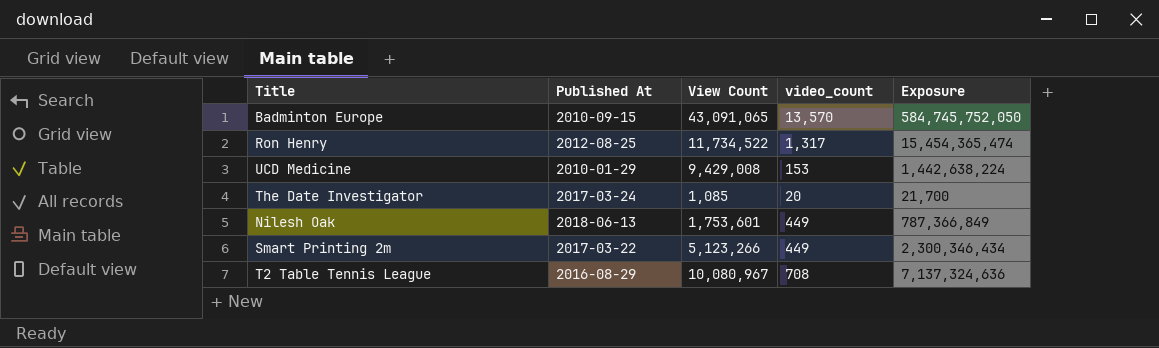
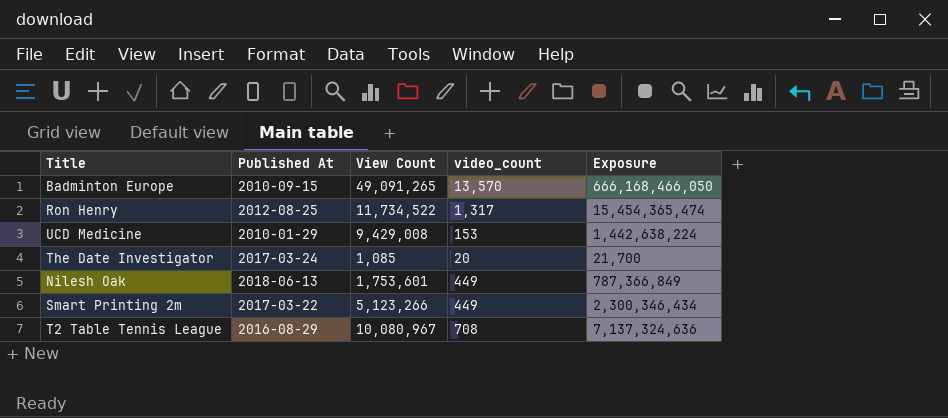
Badminton Europe | View Count: 43,091,065 -> 49,091,265
Badminton Europe | Exposure: 584,745,752,050 -> 666,168,466,050

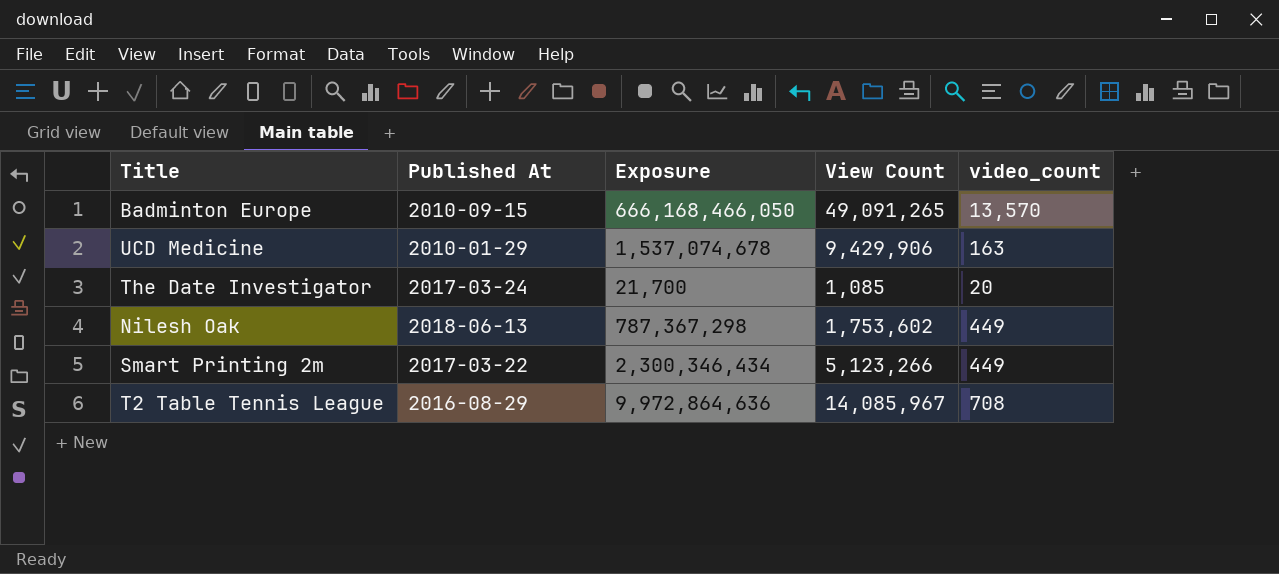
column Exposure | position: 5 -> 3
row Ron Henry: 2012-08-25 | 11,734,522 | 1,317 | 15,454,365,474 -> none
UCD Medicine | Exposure: 1,442,638,224 -> 1,537,074,678
UCD Medicine | View Count: 9,429,008 -> 9,429,906
UCD Medicine | video_count: 153 -> 163
Nilesh Oak | Exposure: 787,366,849 -> 787,367,298
Nilesh Oak | View Count: 1,753,601 -> 1,753,602
T2 Table Tennis League | Exposure: 7,137,324,636 -> 9,972,864,636
T2 Table Tennis League | View Count: 10,080,967 -> 14,085,967

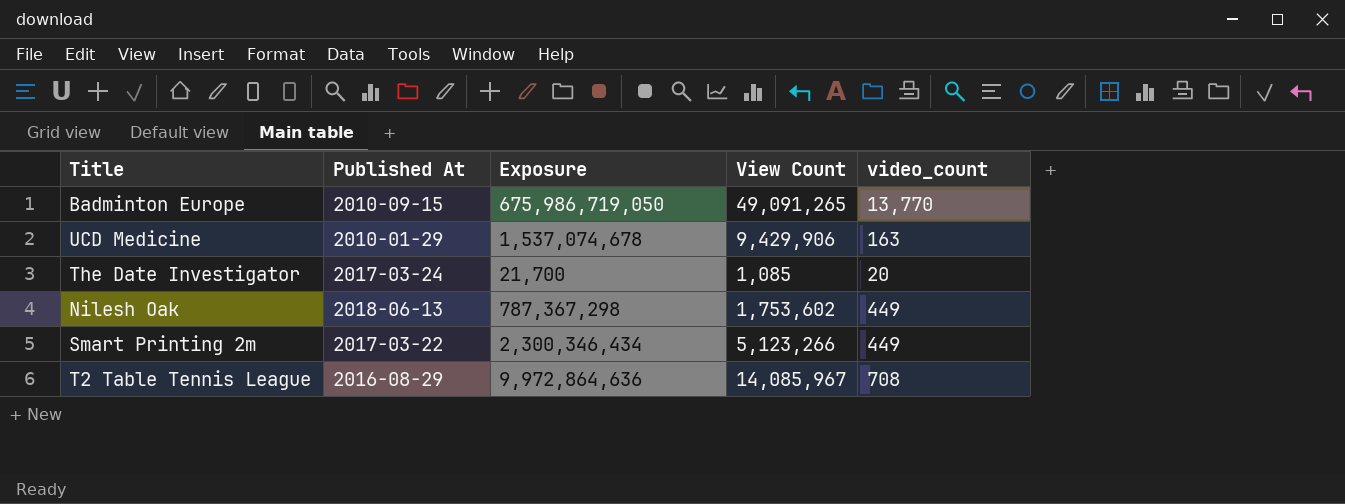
Badminton Europe | Exposure: 666,168,466,050 -> 675,986,719,050
Badminton Europe | video_count: 13,570 -> 13,770

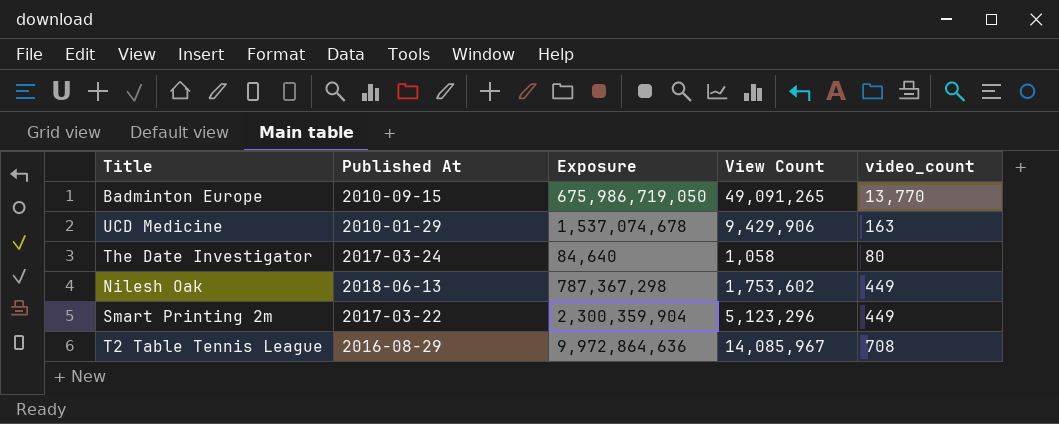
The Date Investigator | Exposure: 21,700 -> 84,640
The Date Investigator | View Count: 1,085 -> 1,058
The Date Investigator | video_count: 20 -> 80
Smart Printing 2m | Exposure: 2,300,346,434 -> 2,300,359,904
Smart Printing 2m | View Count: 5,123,266 -> 5,123,296

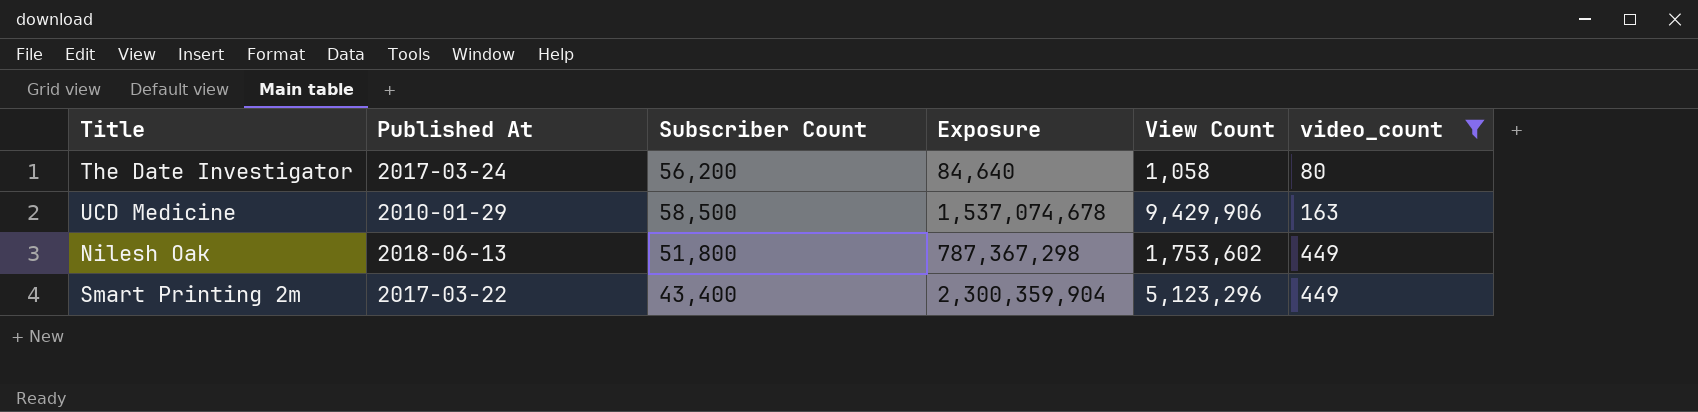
filter: none -> video_count <= 449
row order: none -> video_count ascending
column Subscriber Count | position: none -> 3

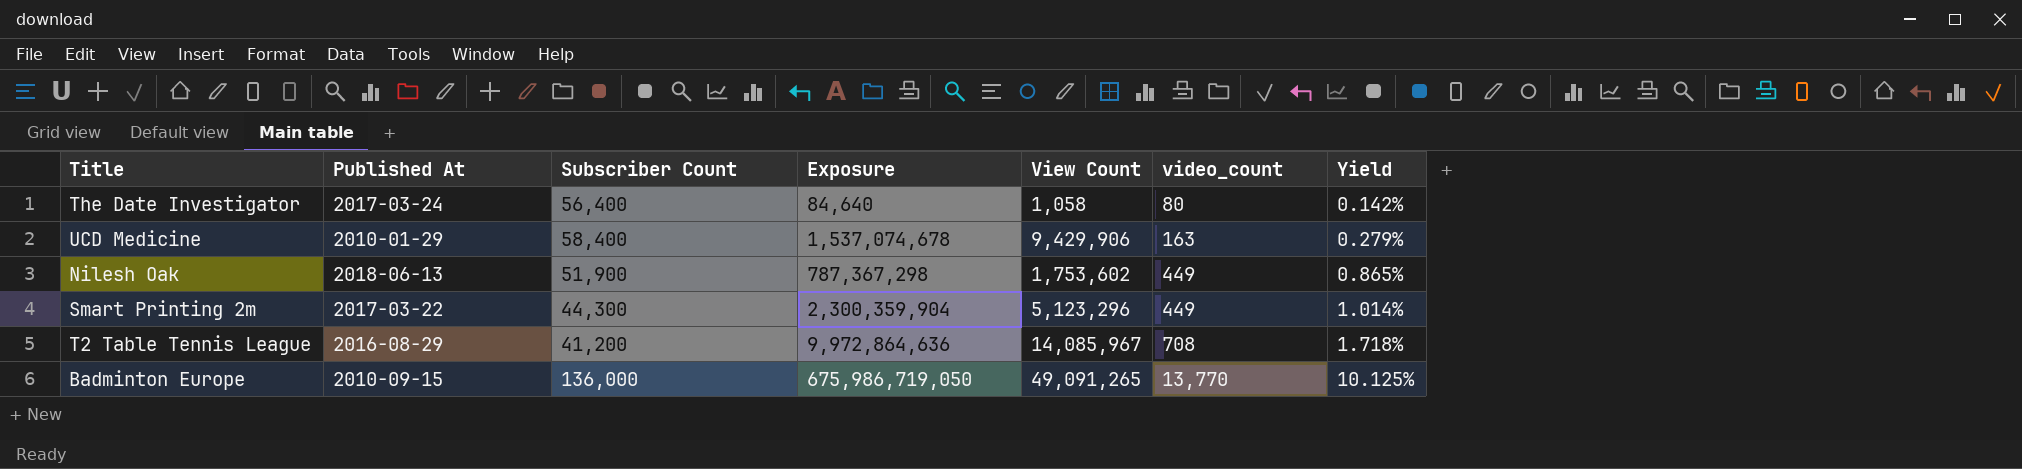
filter: video_count <= 449 -> none
column Yield | formula: none -> [video_count] / [Subscriber Count]
The Date Investigator | Subscriber Count: 56,200 -> 56,400
UCD Medicine | Subscriber Count: 58,500 -> 58,400
Nilesh Oak | Subscriber Count: 51,800 -> 51,900
Smart Printing 2m | Subscriber Count: 43,400 -> 44,300

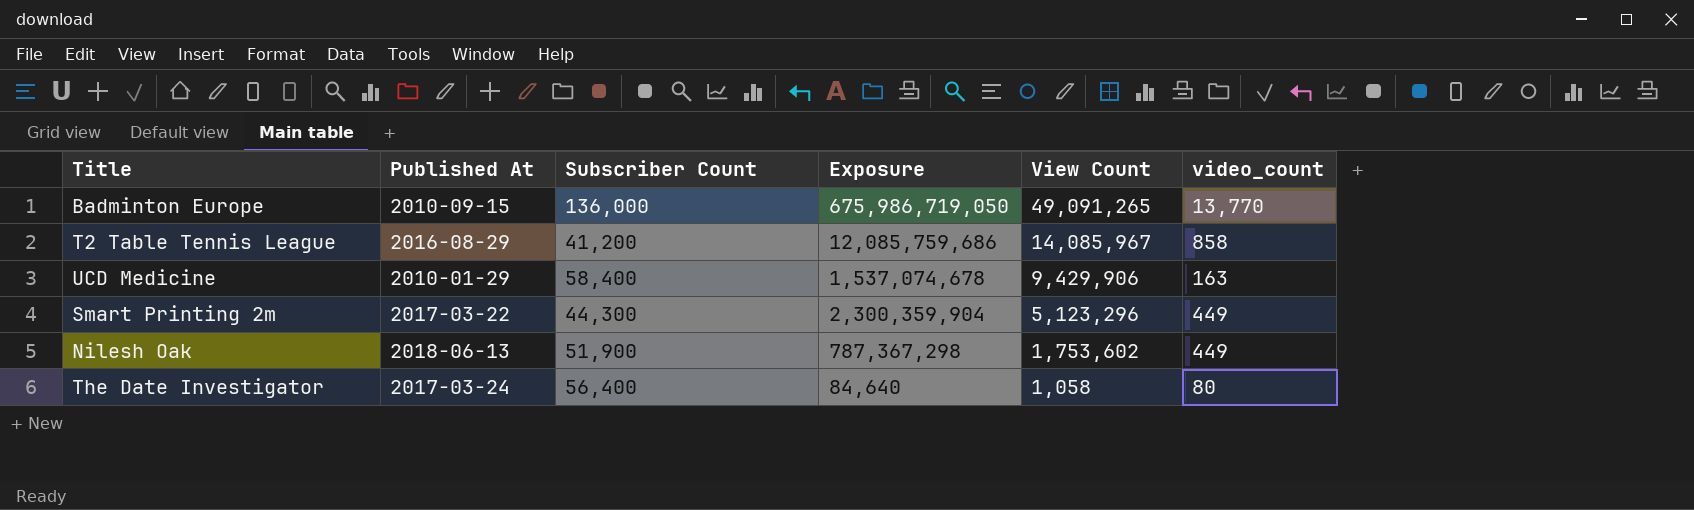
row order: video_count ascending -> View Count descending
column Yield | formula: [video_count] / [Subscriber Count] -> none
T2 Table Tennis League | Exposure: 9,972,864,636 -> 12,085,759,686
T2 Table Tennis League | video_count: 708 -> 858

